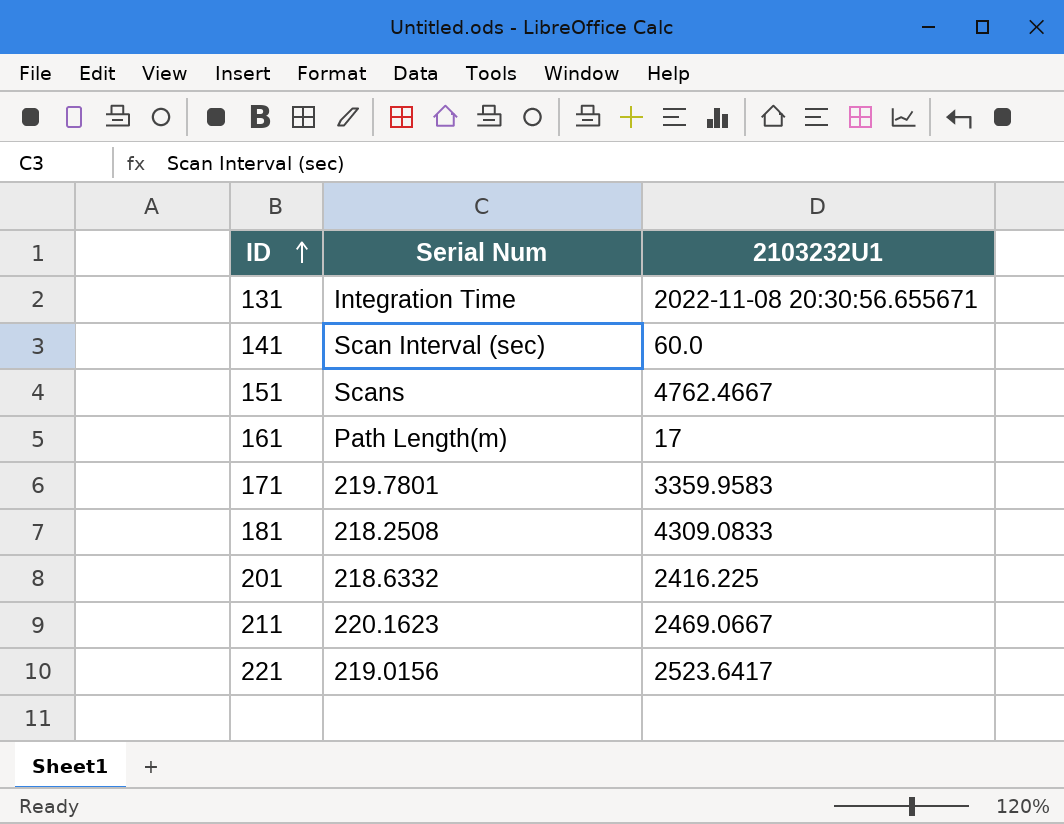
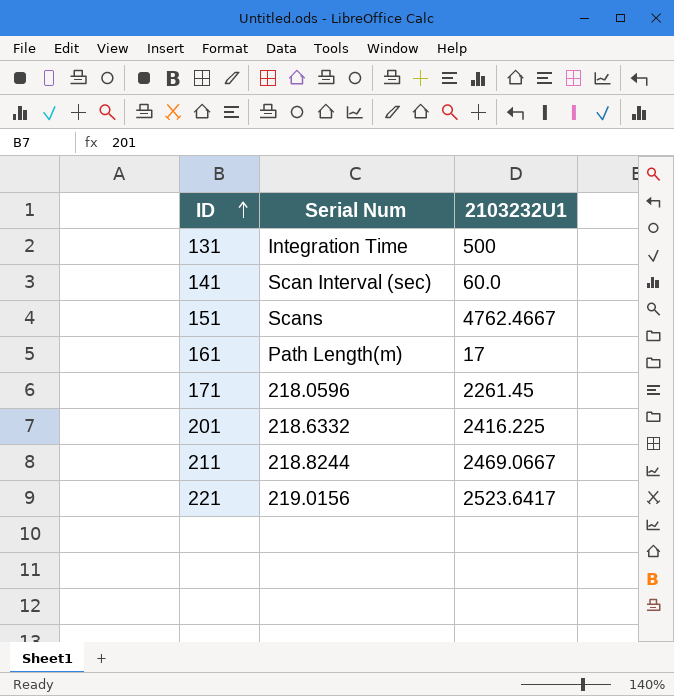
row 181: 218.2508 | 4309.0833 -> none
131 | 2103232U1: 2022-11-08 20:30:56.655671 -> 500
171 | Serial Num: 219.7801 -> 218.0596
171 | 2103232U1: 3359.9583 -> 2261.45
211 | Serial Num: 220.1623 -> 218.8244

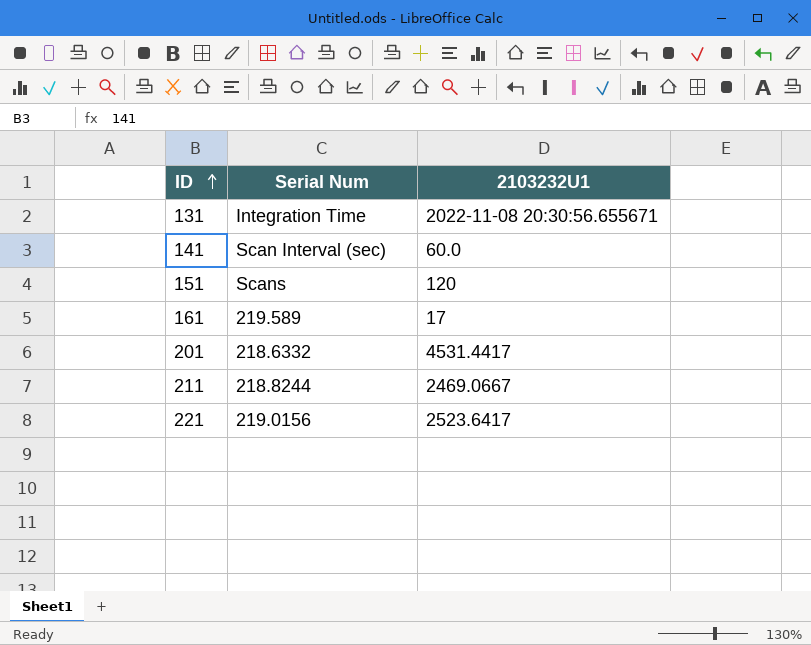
row 171: 218.0596 | 2261.45 -> none
131 | 2103232U1: 500 -> 2022-11-08 20:30:56.655671
151 | 2103232U1: 4762.4667 -> 120
161 | Serial Num: Path Length(m) -> 219.589
201 | 2103232U1: 2416.225 -> 4531.4417

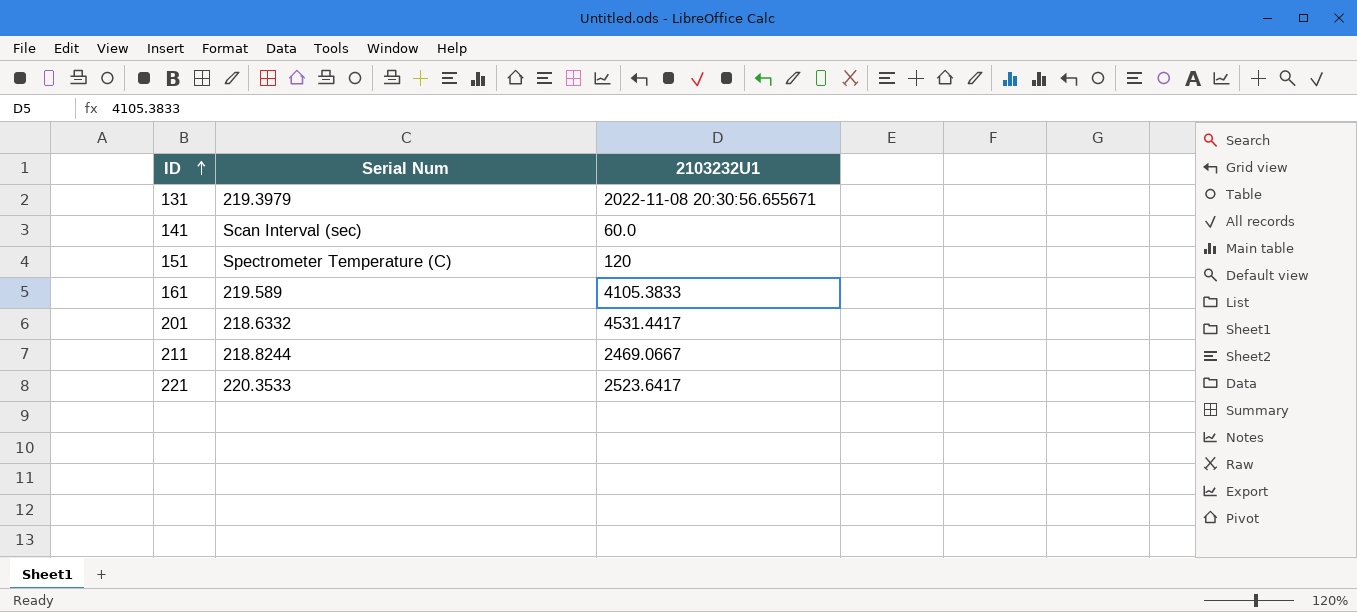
131 | Serial Num: Integration Time -> 219.3979
151 | Serial Num: Scans -> Spectrometer Temperature (C)
161 | 2103232U1: 17 -> 4105.3833
221 | Serial Num: 219.0156 -> 220.3533

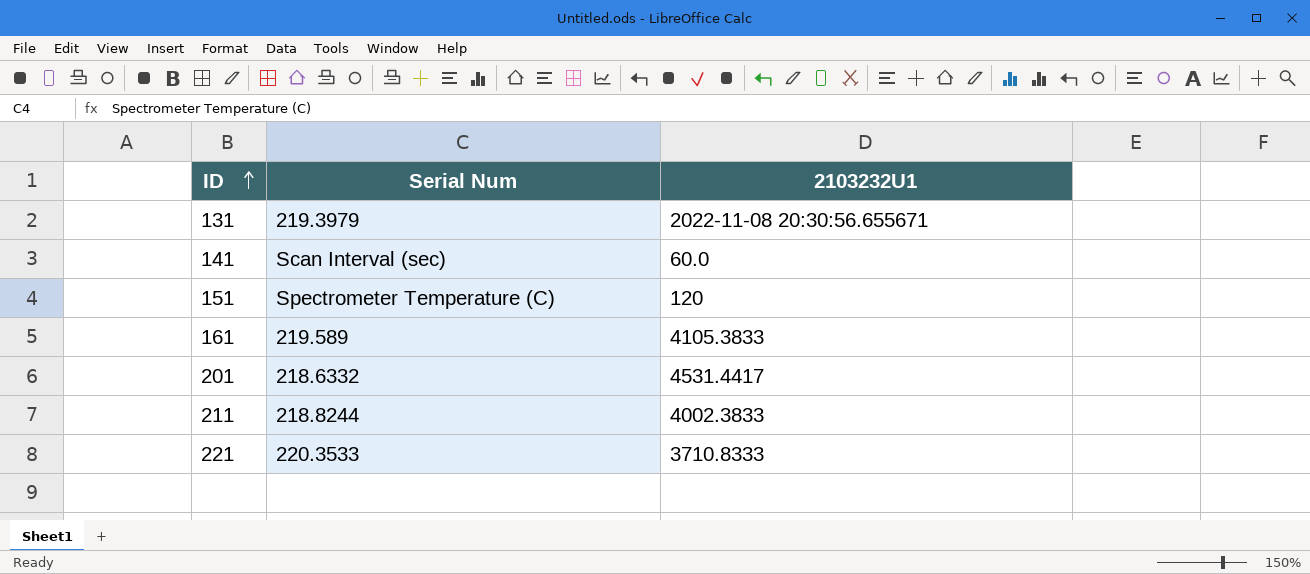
211 | 2103232U1: 2469.0667 -> 4002.3833
221 | 2103232U1: 2523.6417 -> 3710.8333

